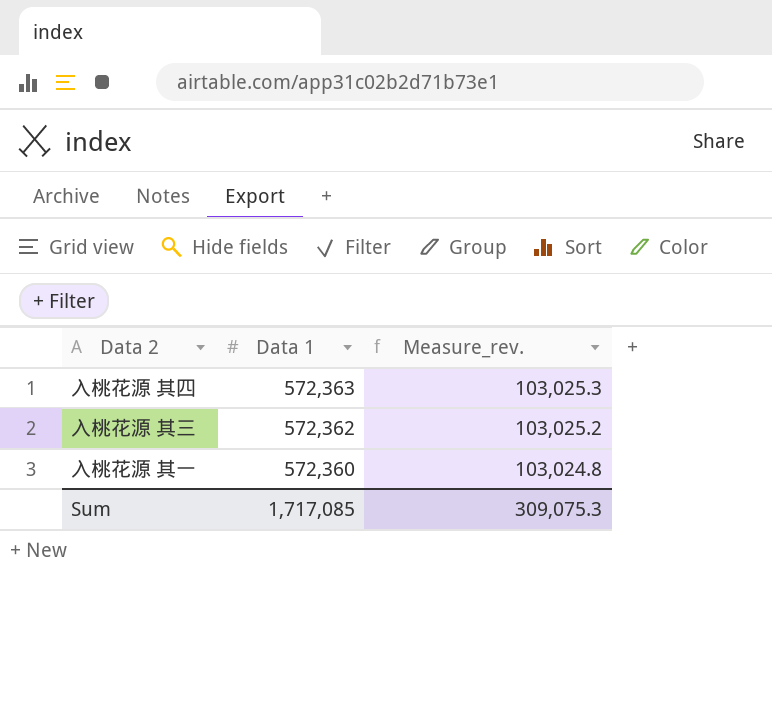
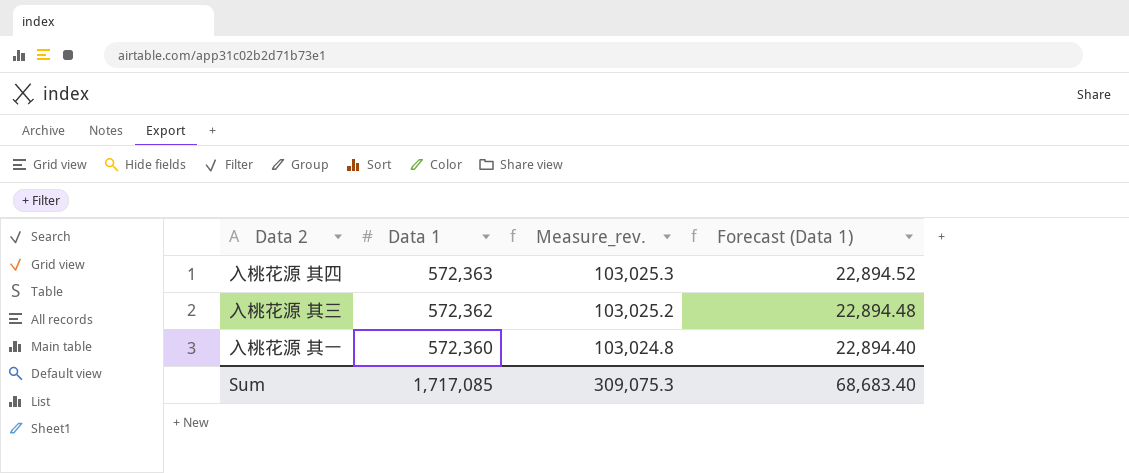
column Forecast (Data 1) | formula: none -> [Data 1] * 0.04

